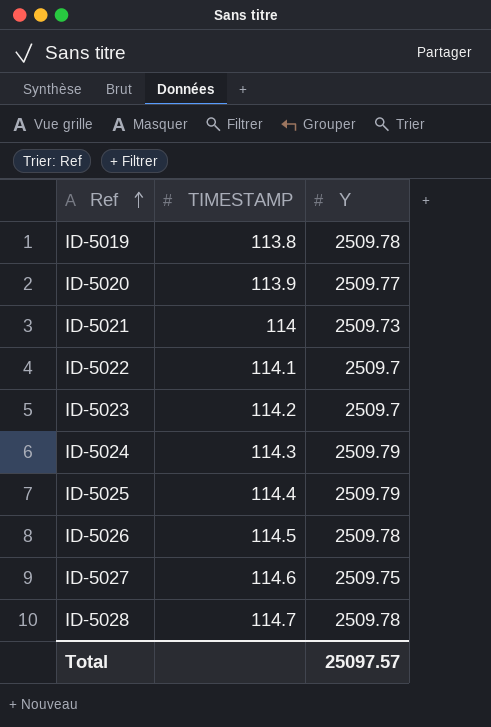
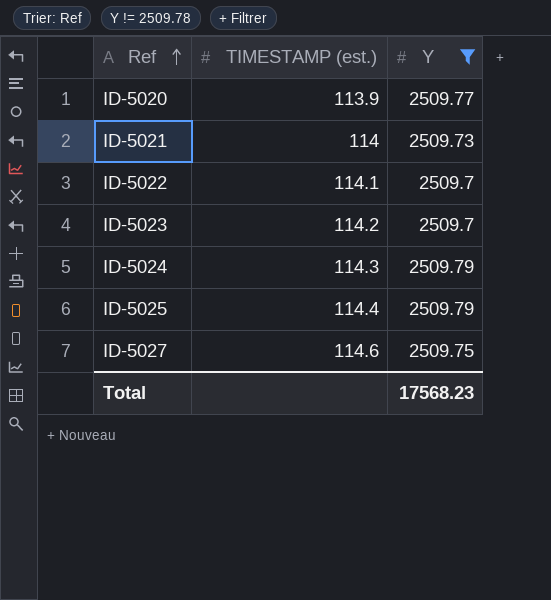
filter: none -> Y != 2509.78
column name: TIMESTAMP -> TIMESTAMP (est.)
Total | Y: 25097.57 -> 17568.23

